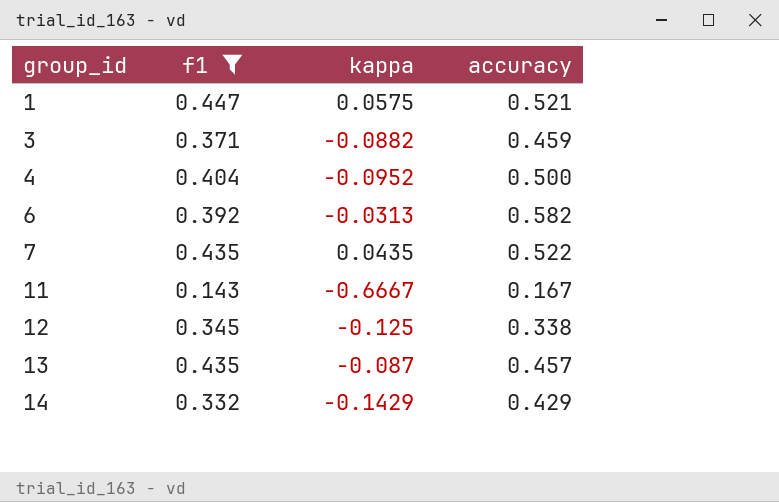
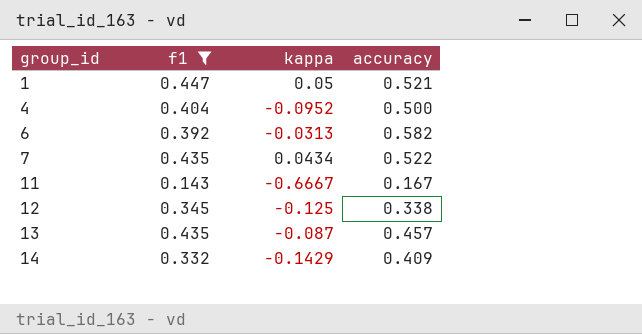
row 3: 0.371 | -0.0882 | 0.459 -> none
1 | kappa: 0.0575 -> 0.05
7 | kappa: 0.0435 -> 0.0434
14 | accuracy: 0.429 -> 0.409

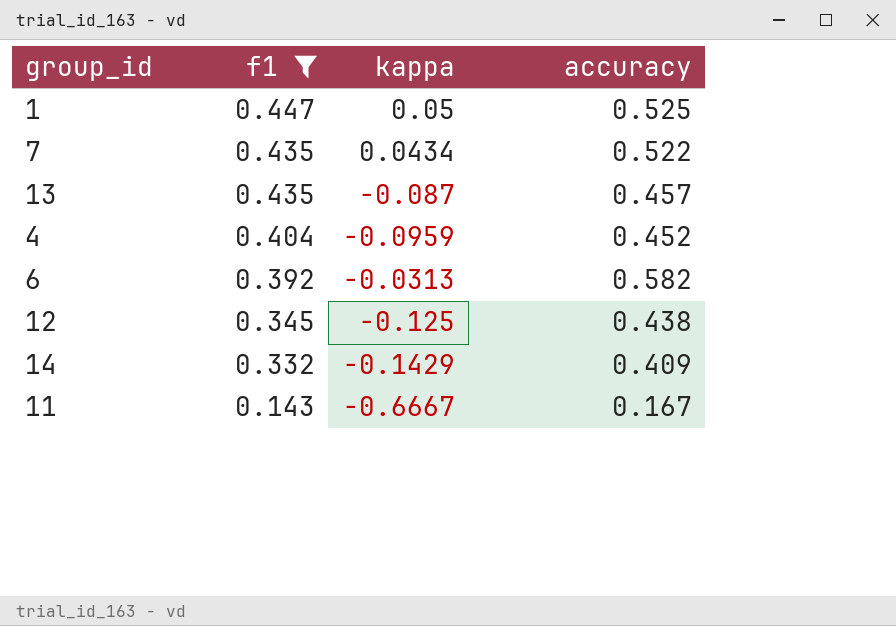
row order: group_id ascending -> f1 descending
1 | accuracy: 0.521 -> 0.525
4 | kappa: -0.0952 -> -0.0959
4 | accuracy: 0.500 -> 0.452
12 | accuracy: 0.338 -> 0.438

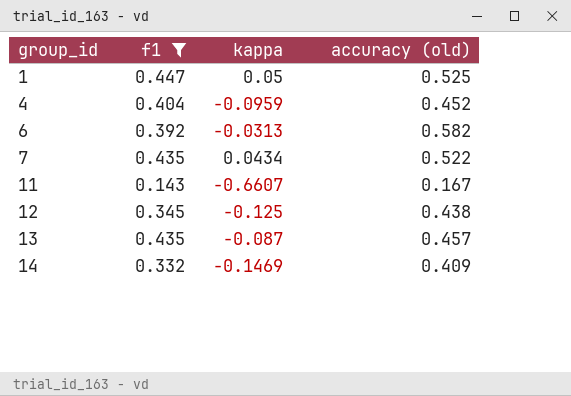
row order: f1 descending -> group_id ascending
column name: accuracy -> accuracy (old)
11 | kappa: -0.6667 -> -0.6607
14 | kappa: -0.1429 -> -0.1469

